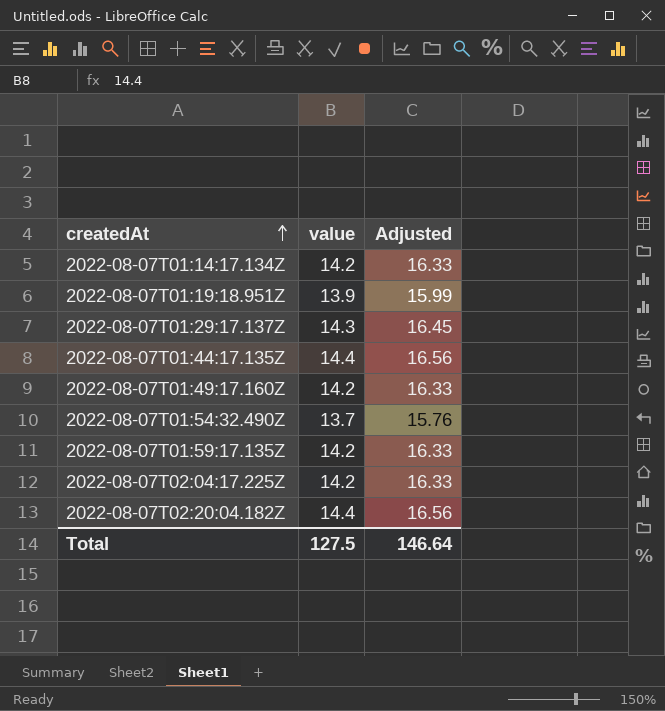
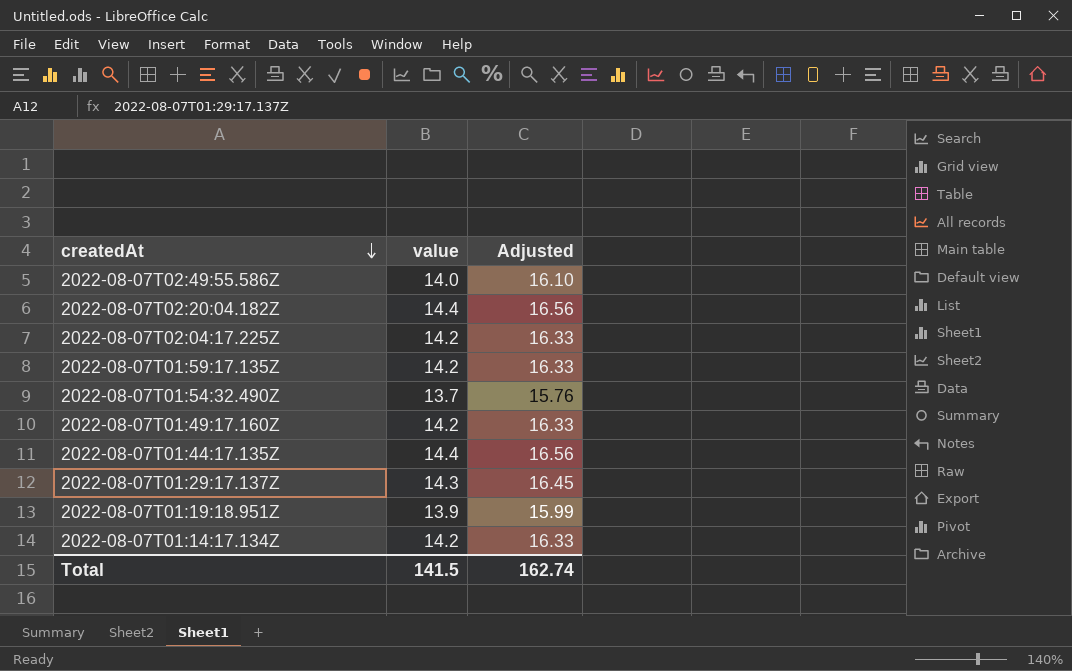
row order: createdAt ascending -> createdAt descending
row 2022-08-07T02:49:55.586Z: none -> 14.0 | 16.10
Total | value: 127.5 -> 141.5
Total | Adjusted: 146.64 -> 162.74

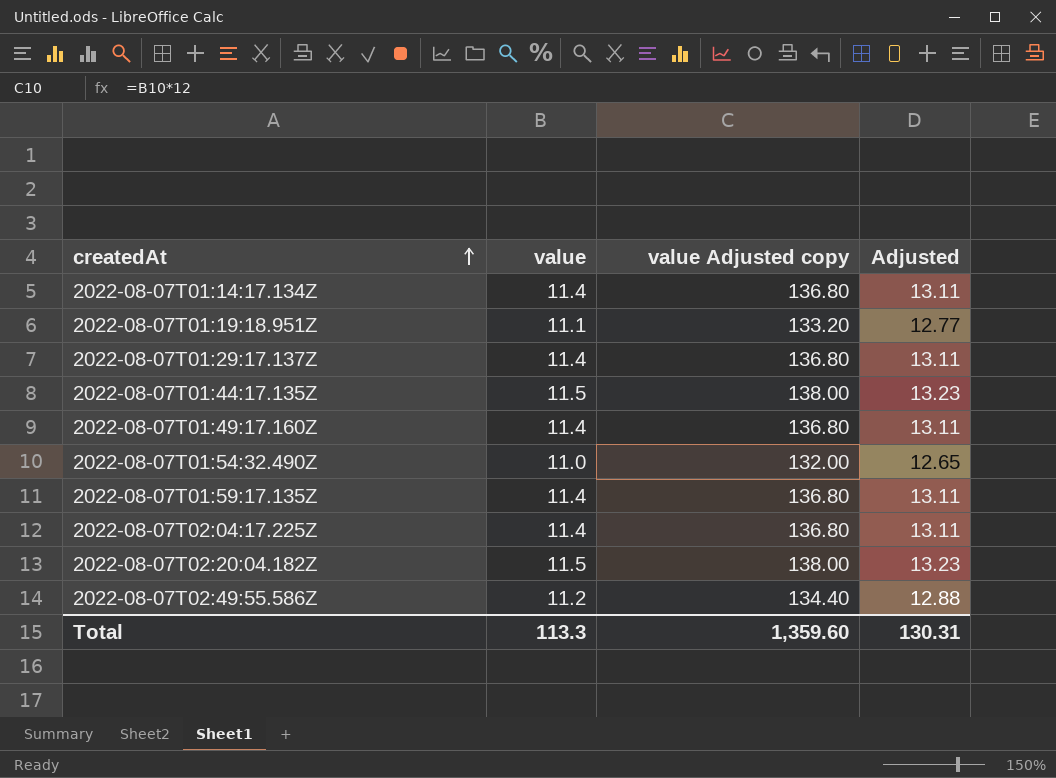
row order: createdAt descending -> createdAt ascending
column value Adjusted copy | formula: none -> [value] * 12
2022-08-07T01:14:17.134Z | value: 14.2 -> 11.4
2022-08-07T01:14:17.134Z | Adjusted: 16.33 -> 13.11
2022-08-07T01:19:18.951Z | value: 13.9 -> 11.1
2022-08-07T01:19:18.951Z | Adjusted: 15.99 -> 12.77
2022-08-07T01:29:17.137Z | value: 14.3 -> 11.4
2022-08-07T01:29:17.137Z | Adjusted: 16.45 -> 13.11
2022-08-07T01:44:17.135Z | value: 14.4 -> 11.5
2022-08-07T01:44:17.135Z | Adjusted: 16.56 -> 13.23
2022-08-07T01:49:17.160Z | value: 14.2 -> 11.4
2022-08-07T01:49:17.160Z | Adjusted: 16.33 -> 13.11
2022-08-07T01:54:32.490Z | value: 13.7 -> 11.0
2022-08-07T01:54:32.490Z | Adjusted: 15.76 -> 12.65
2022-08-07T01:59:17.135Z | value: 14.2 -> 11.4
2022-08-07T01:59:17.135Z | Adjusted: 16.33 -> 13.11
2022-08-07T02:04:17.225Z | value: 14.2 -> 11.4
2022-08-07T02:04:17.225Z | Adjusted: 16.33 -> 13.11
2022-08-07T02:20:04.182Z | value: 14.4 -> 11.5
2022-08-07T02:20:04.182Z | Adjusted: 16.56 -> 13.23
2022-08-07T02:49:55.586Z | value: 14.0 -> 11.2
2022-08-07T02:49:55.586Z | Adjusted: 16.10 -> 12.88
Total | value: 141.5 -> 113.3
Total | Adjusted: 162.74 -> 130.31

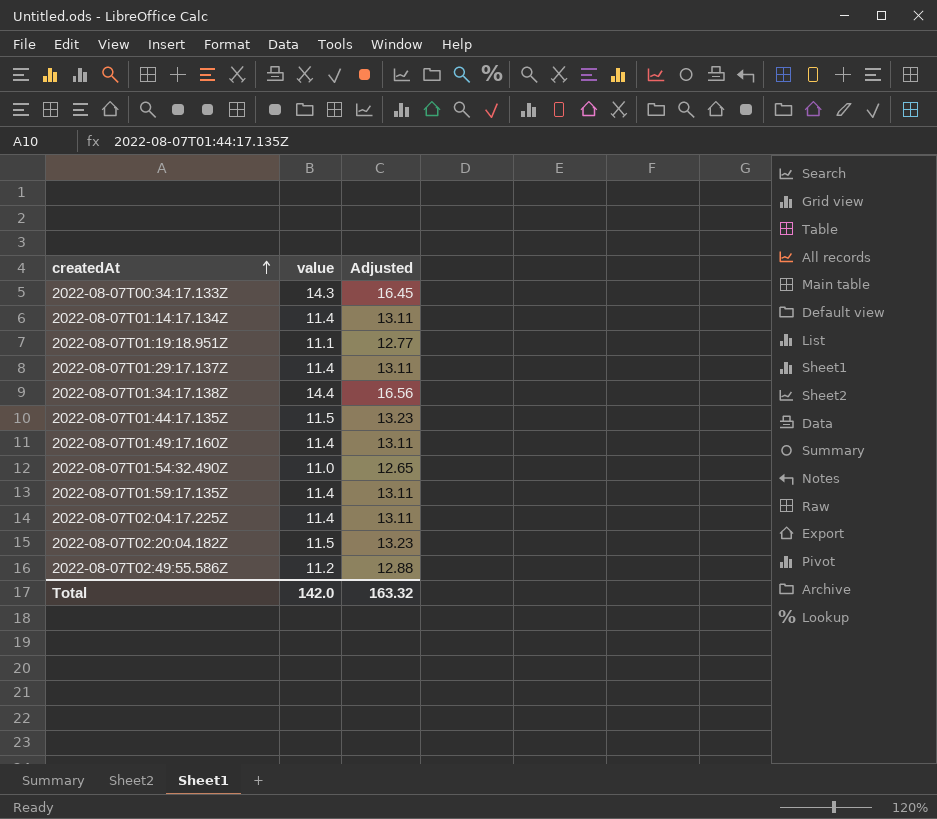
column value Adjusted copy | formula: [value] * 12 -> none
row 2022-08-07T00:34:17.133Z: none -> 14.3 | 16.45
row 2022-08-07T01:34:17.138Z: none -> 14.4 | 16.56
Total | value: 113.3 -> 142.0
Total | Adjusted: 130.31 -> 163.32

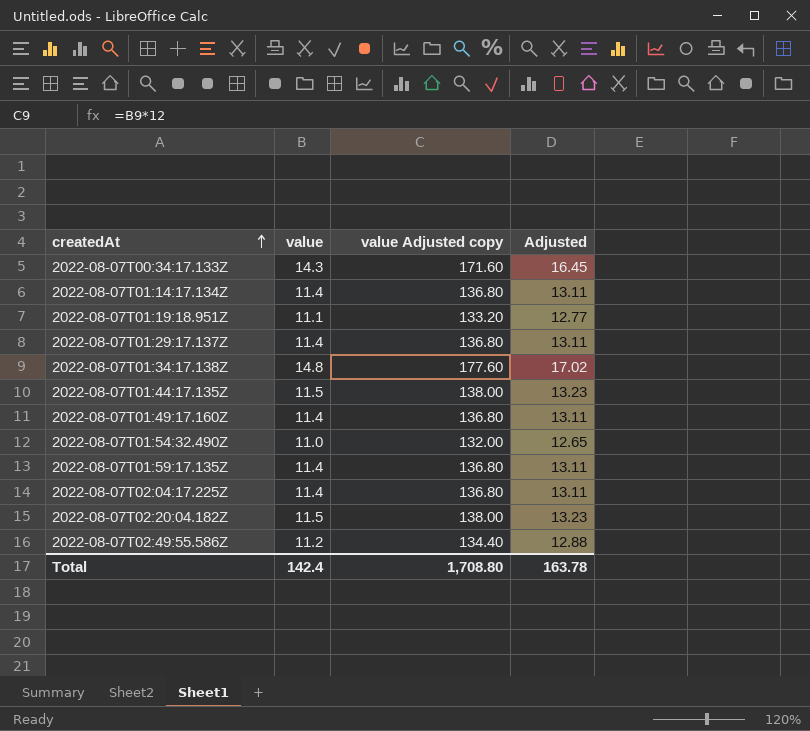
column value Adjusted copy | formula: none -> [value] * 12
2022-08-07T01:34:17.138Z | value: 14.4 -> 14.8
2022-08-07T01:34:17.138Z | Adjusted: 16.56 -> 17.02
Total | value: 142.0 -> 142.4
Total | Adjusted: 163.32 -> 163.78

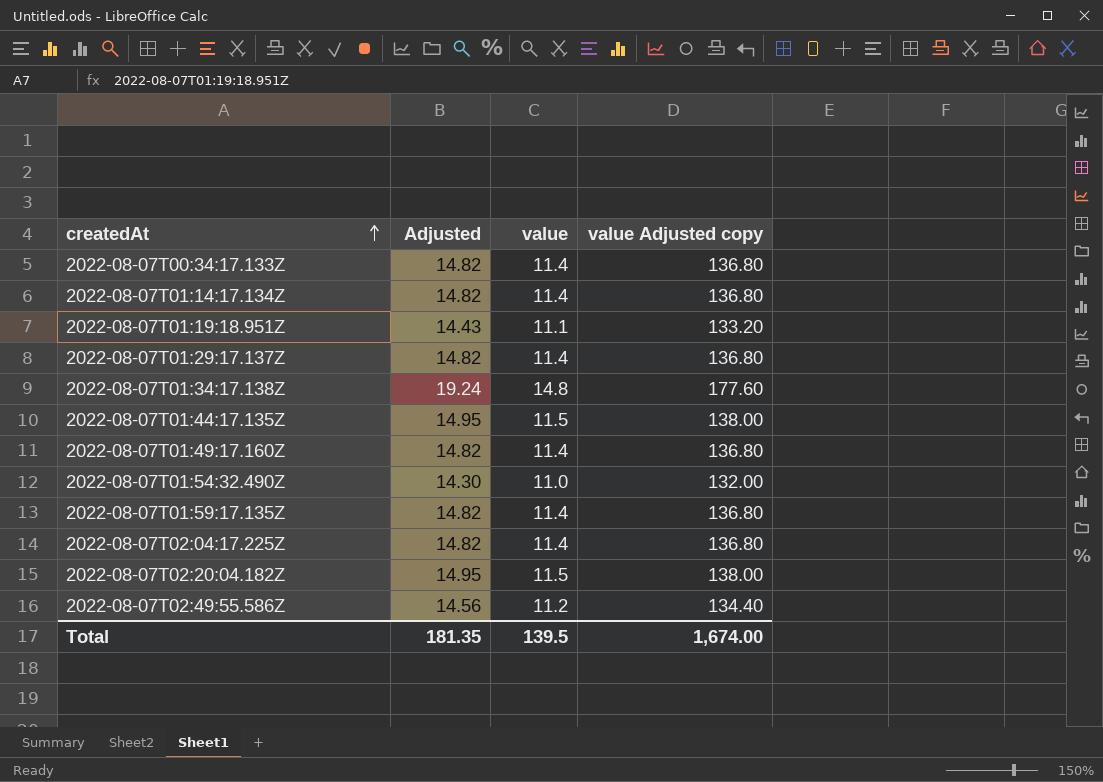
column Adjusted | formula: [value] * 1.15 -> [value] * 1.3
column Adjusted | position: 4 -> 2
2022-08-07T00:34:17.133Z | value: 14.3 -> 11.4
2022-08-07T00:34:17.133Z | value Adjusted copy: 171.60 -> 136.80
Total | Adjusted: 163.78 -> 181.35
Total | value: 142.4 -> 139.5
Total | value Adjusted copy: 1,708.80 -> 1,674.00

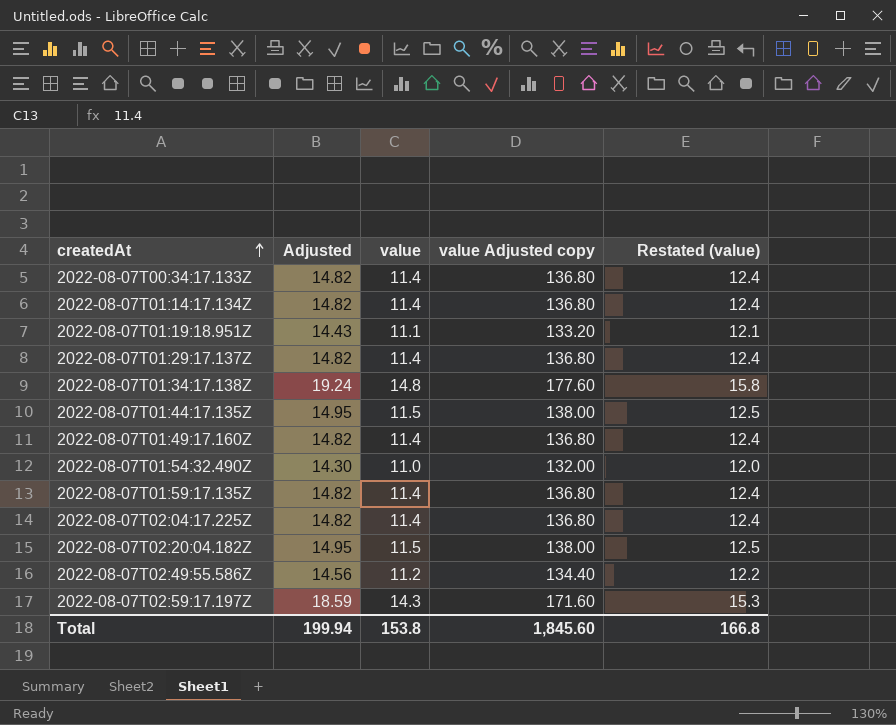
column Restated (value) | formula: none -> [value] + 1
row 2022-08-07T02:59:17.197Z: none -> 18.59 | 14.3 | 171.60 | 15.3
Total | Adjusted: 181.35 -> 199.94
Total | value: 139.5 -> 153.8
Total | value Adjusted copy: 1,674.00 -> 1,845.60

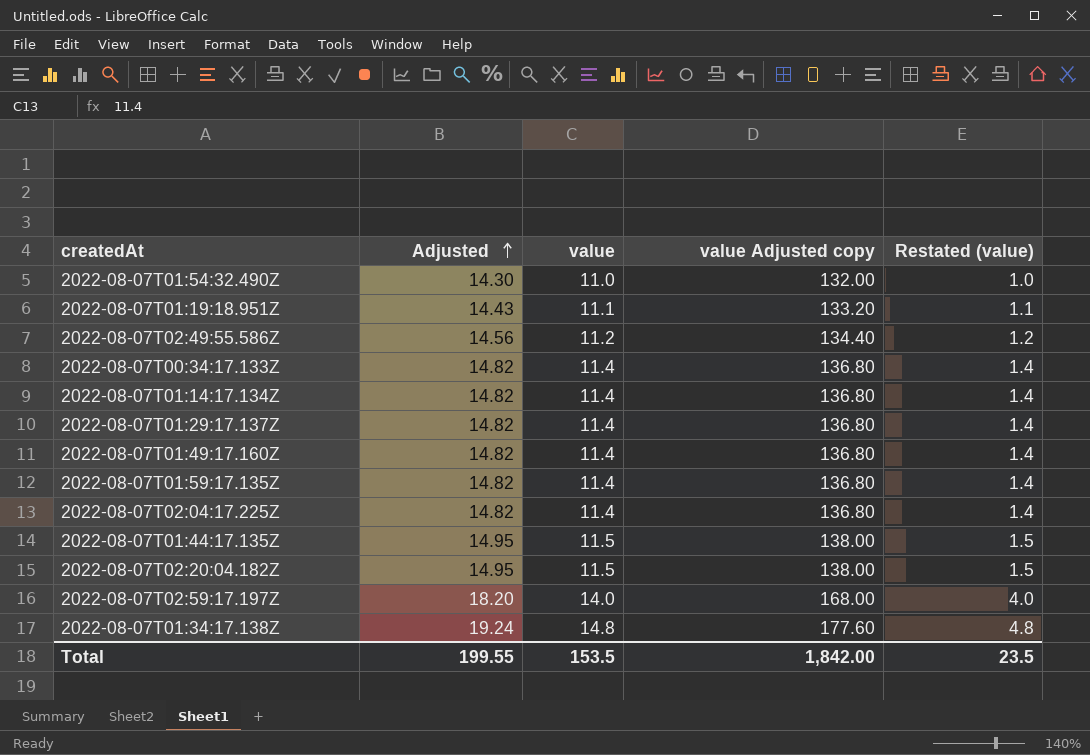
row order: createdAt ascending -> Adjusted ascending
column Restated (value) | formula: [value] + 1 -> [value] - 10
2022-08-07T02:59:17.197Z | Adjusted: 18.59 -> 18.20
2022-08-07T02:59:17.197Z | value: 14.3 -> 14.0
2022-08-07T02:59:17.197Z | value Adjusted copy: 171.60 -> 168.00
Total | Adjusted: 199.94 -> 199.55
Total | value: 153.8 -> 153.5
Total | value Adjusted copy: 1,845.60 -> 1,842.00
Total | Restated (value): 166.8 -> 23.5

